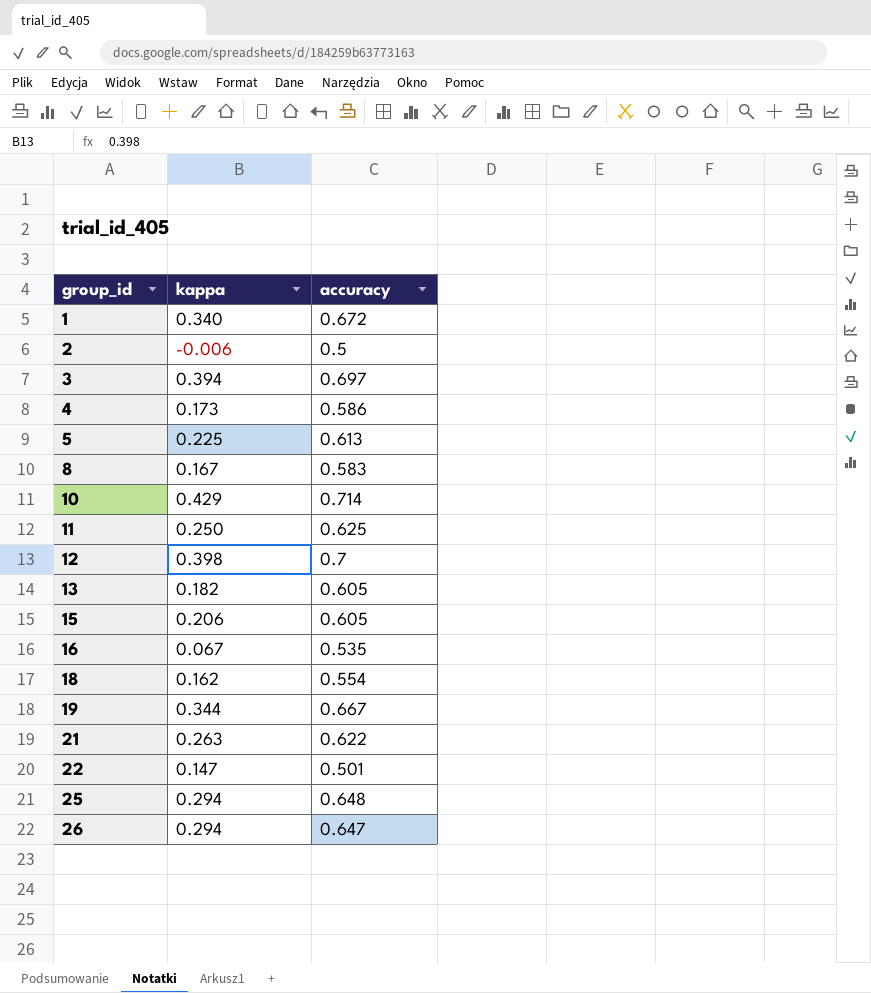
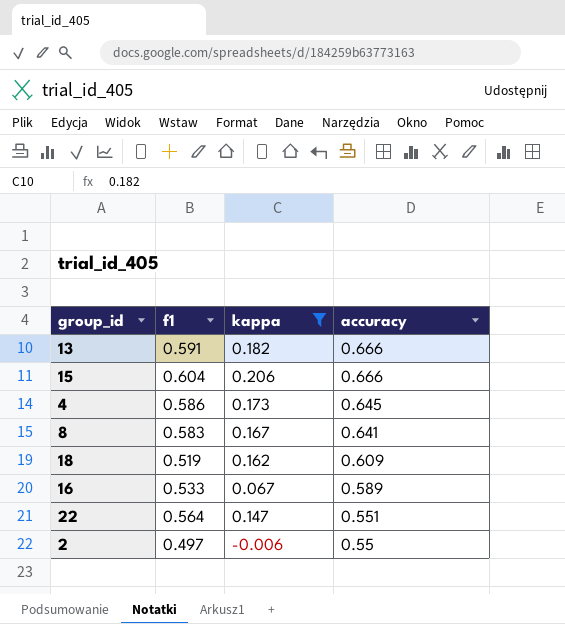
filter: none -> kappa <= 0.206
row order: group_id ascending -> accuracy descending
column f1 | position: none -> 2
13 | accuracy: 0.605 -> 0.666
15 | accuracy: 0.605 -> 0.666
4 | accuracy: 0.586 -> 0.645
8 | accuracy: 0.583 -> 0.641
18 | accuracy: 0.554 -> 0.609
16 | accuracy: 0.535 -> 0.589
22 | accuracy: 0.501 -> 0.551
2 | accuracy: 0.5 -> 0.55

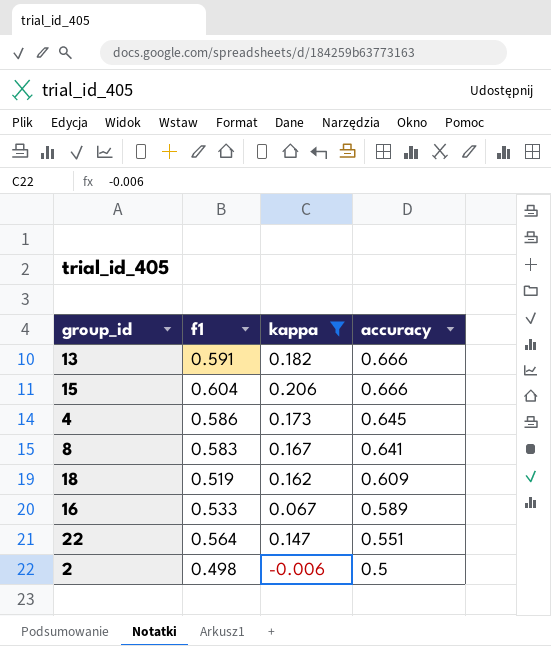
2 | f1: 0.497 -> 0.498
2 | accuracy: 0.55 -> 0.5

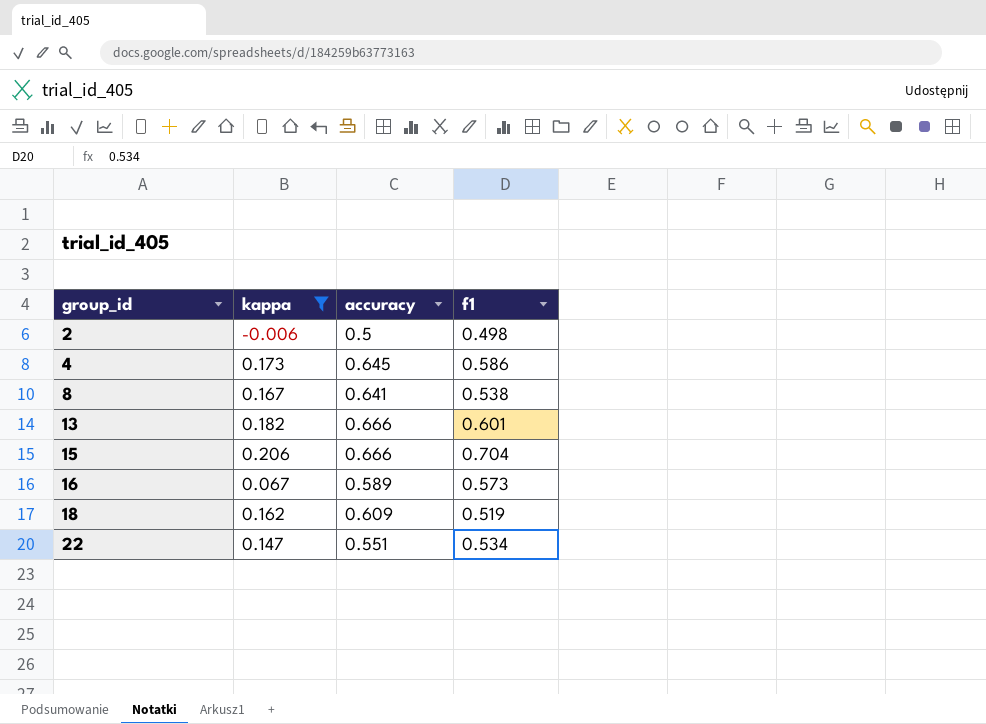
row order: accuracy descending -> group_id ascending
column f1 | position: 2 -> 4
8 | f1: 0.583 -> 0.538
13 | f1: 0.591 -> 0.601
15 | f1: 0.604 -> 0.704
16 | f1: 0.533 -> 0.573
22 | f1: 0.564 -> 0.534

